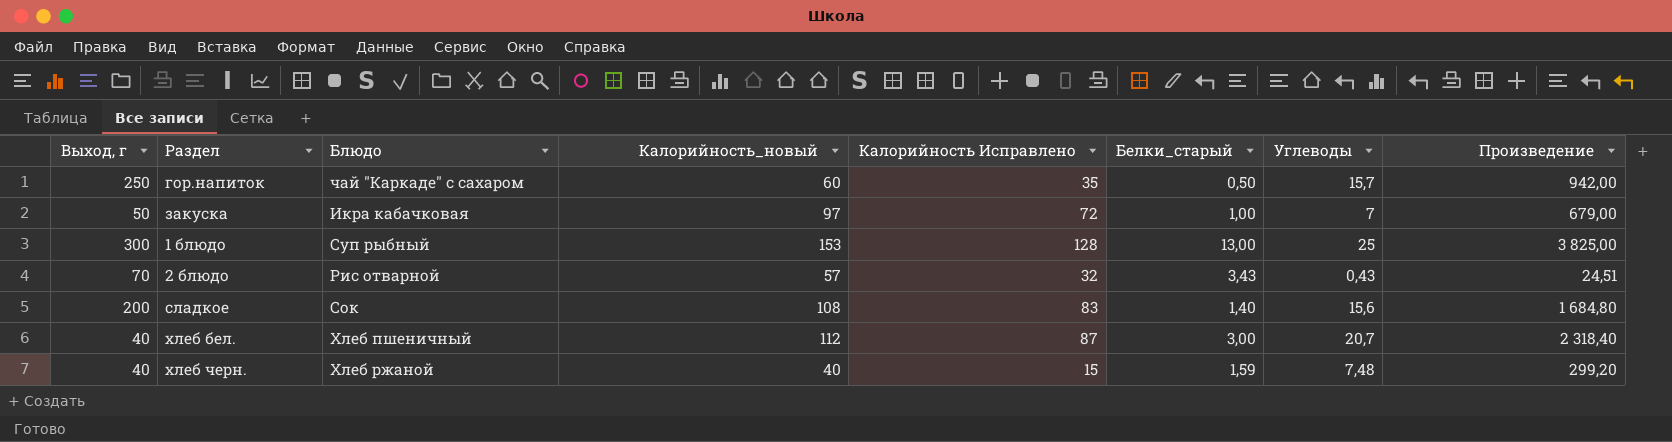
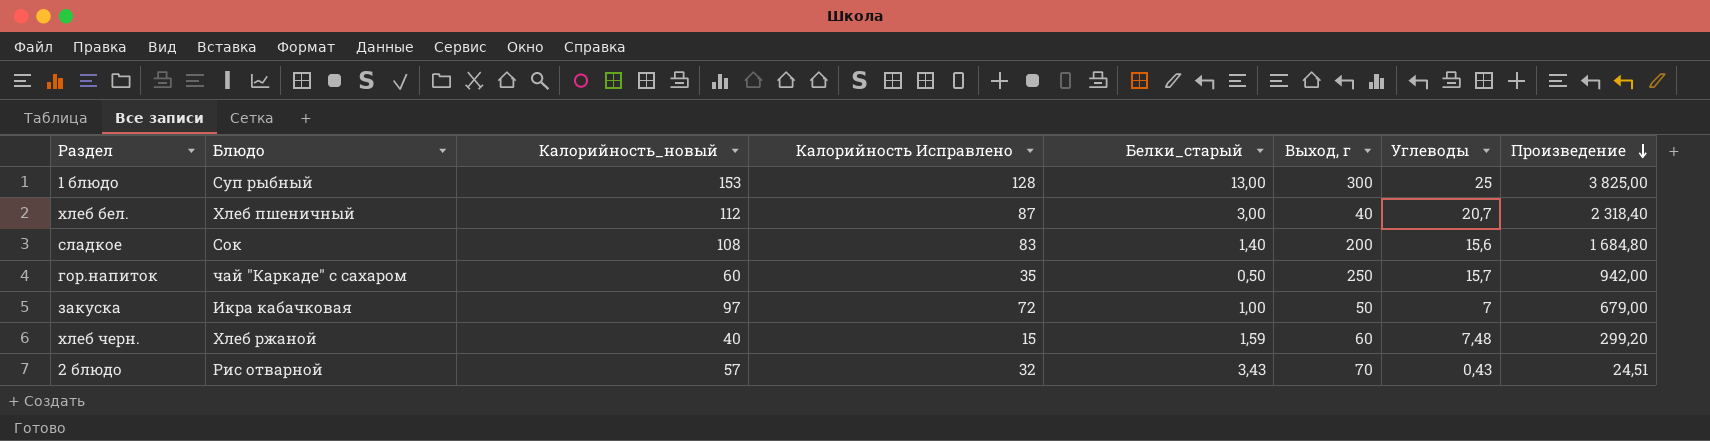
row order: none -> Произведение descending
column Выход, г | position: 1 -> 6
хлеб черн. | Выход, г: 40 -> 60

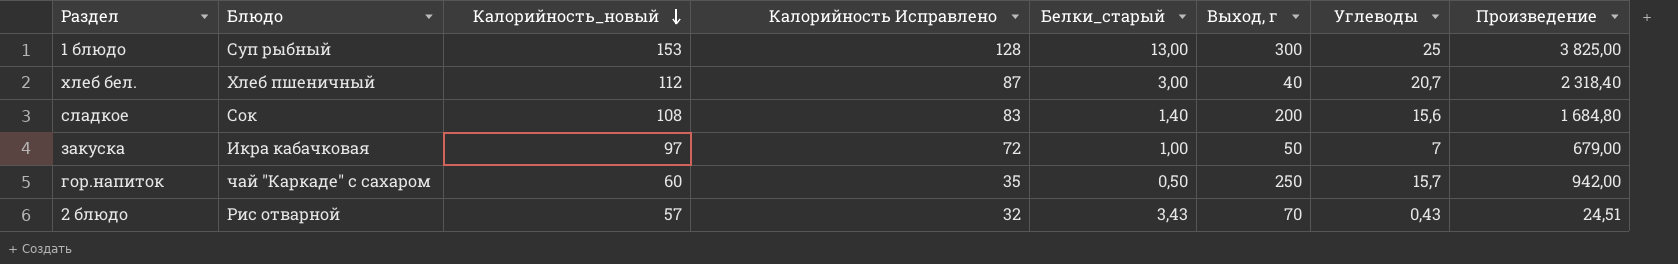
row order: Произведение descending -> Калорийность_новый descending
row хлеб черн.: Хлеб ржаной | 40 | 15 | 1,59 | 60 | 7,48 | 299,20 -> none

